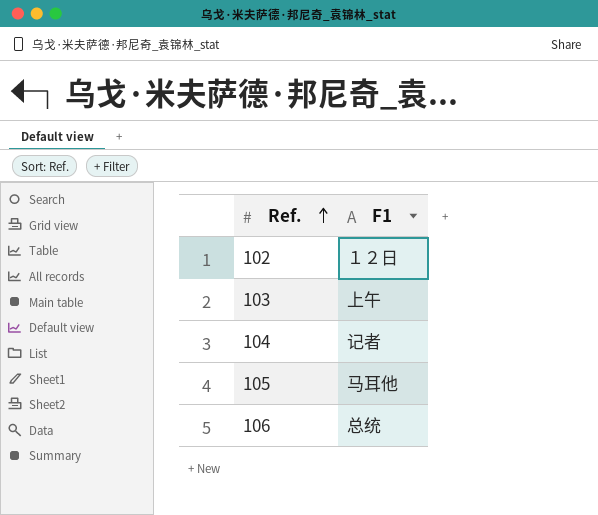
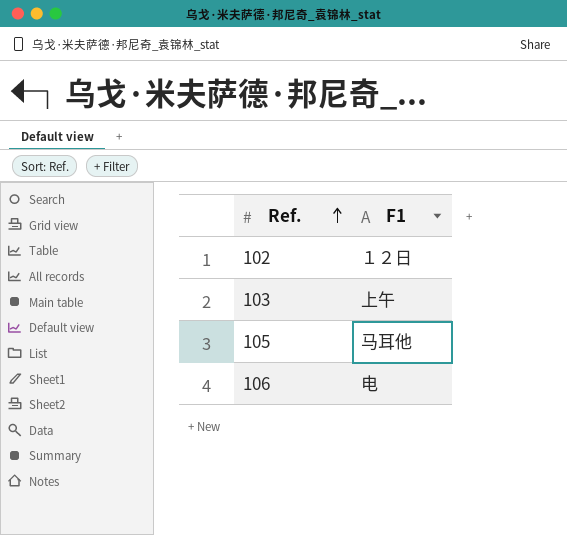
row 104: 记者 -> none
106 | F1: 总统 -> 电

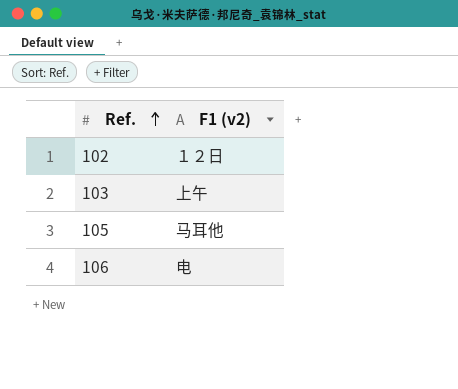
column name: F1 -> F1 (v2)

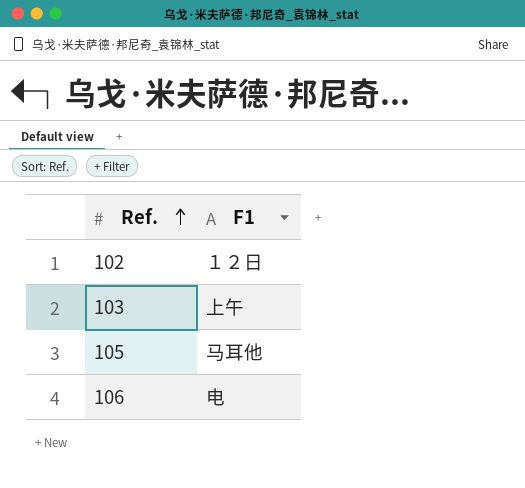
column name: F1 (v2) -> F1

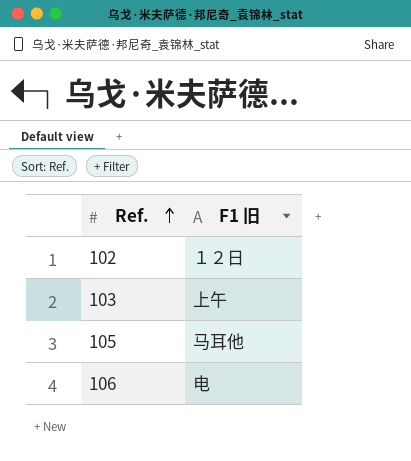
column name: F1 -> F1 旧

